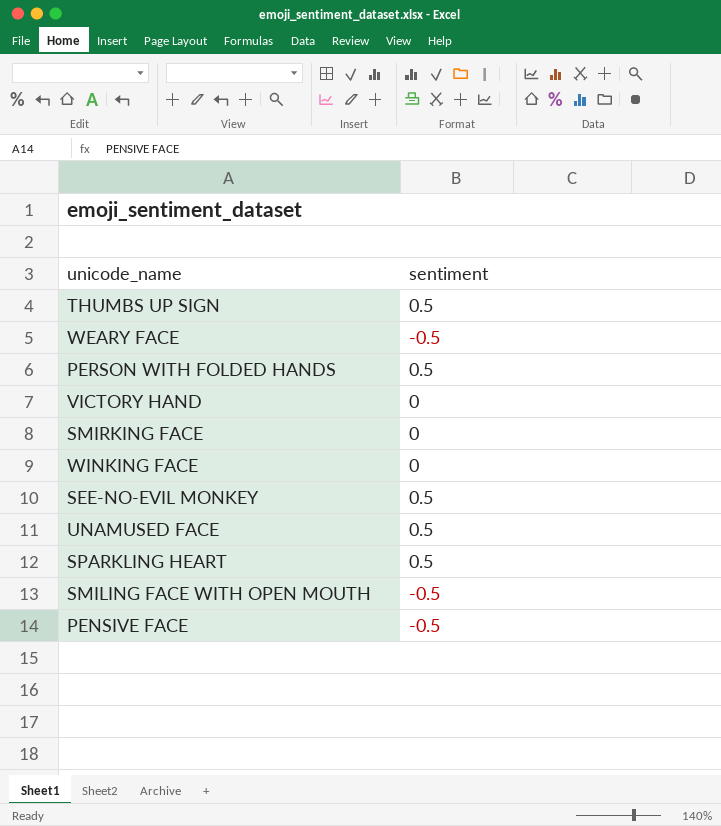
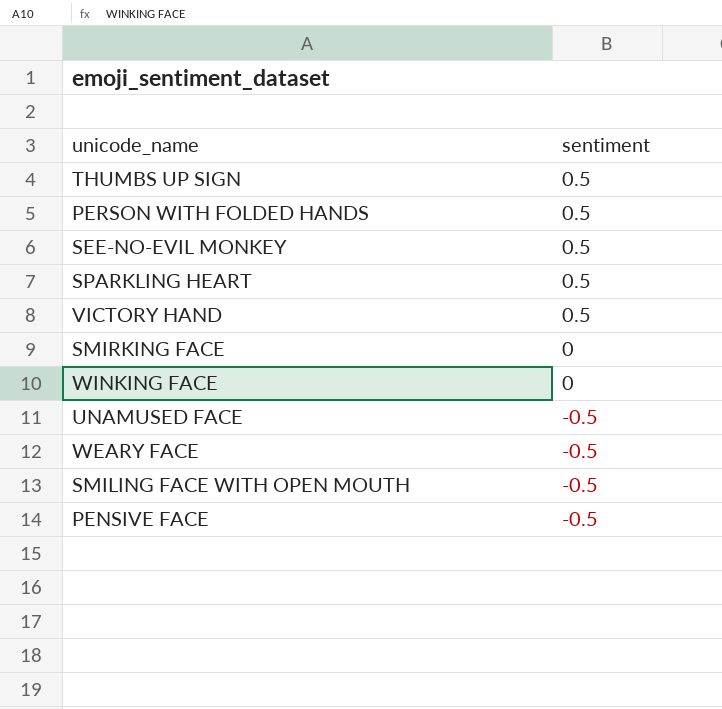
row order: none -> sentiment descending
VICTORY HAND | sentiment: 0 -> 0.5
UNAMUSED FACE | sentiment: 0.5 -> -0.5

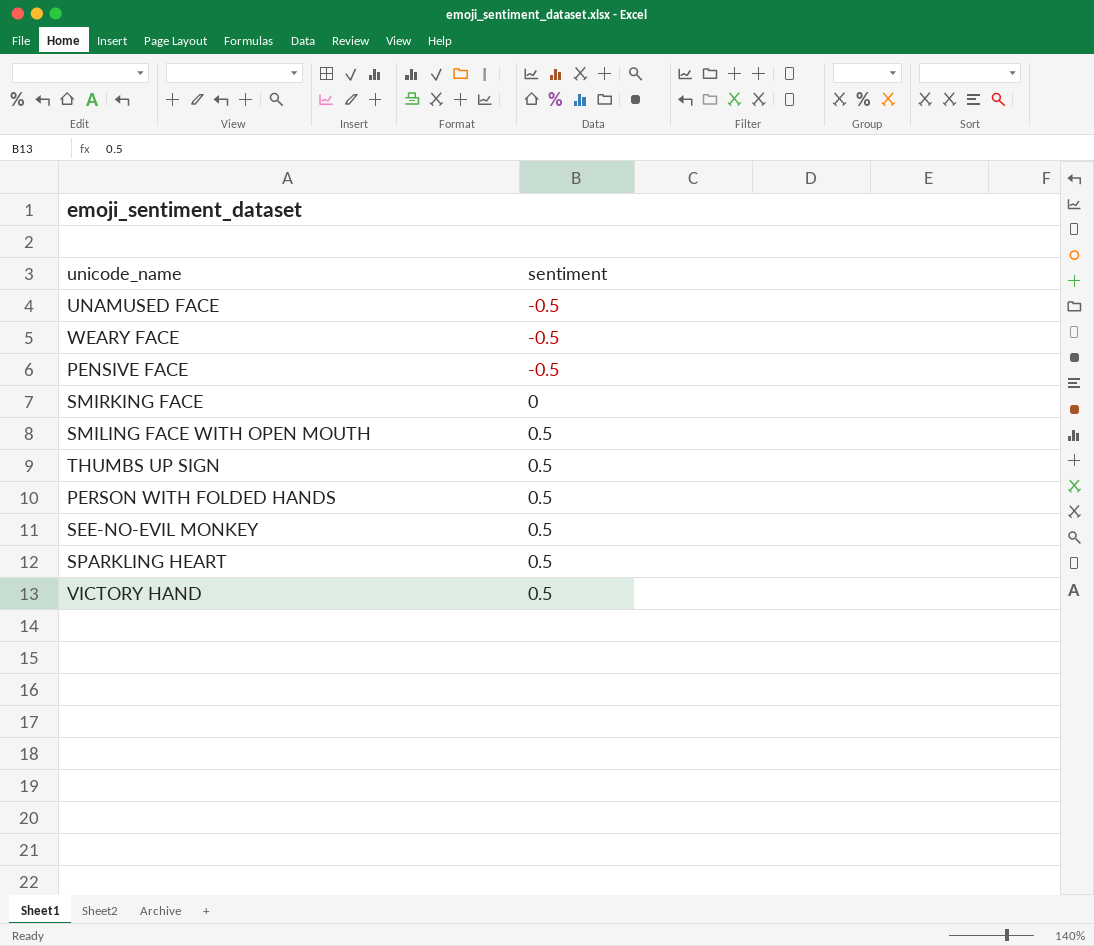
row order: sentiment descending -> sentiment ascending
row WINKING FACE: 0 -> none
SMILING FACE WITH OPEN MOUTH | sentiment: -0.5 -> 0.5

